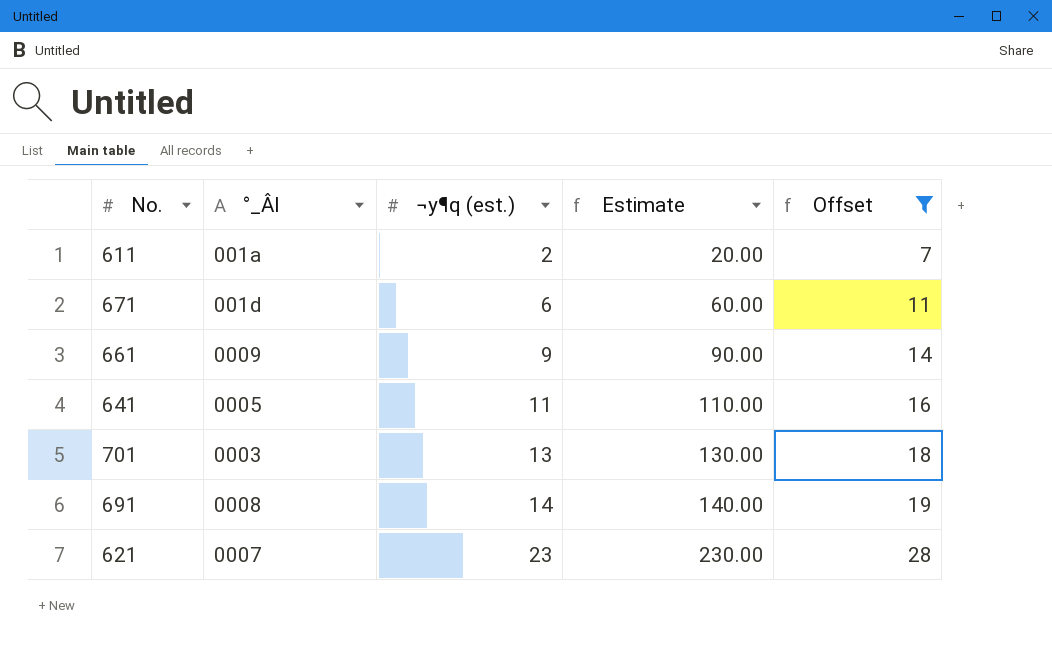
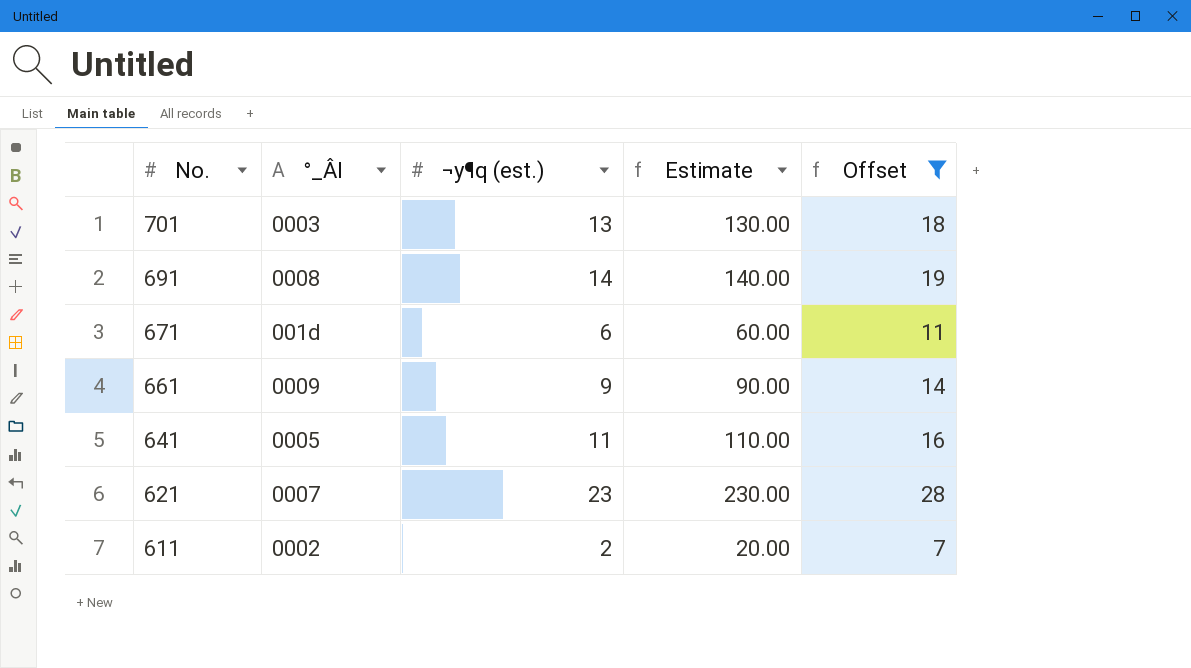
row order: ¬y¶q (est.) ascending -> No. descending
611 | °_ÂI: 001a -> 0002

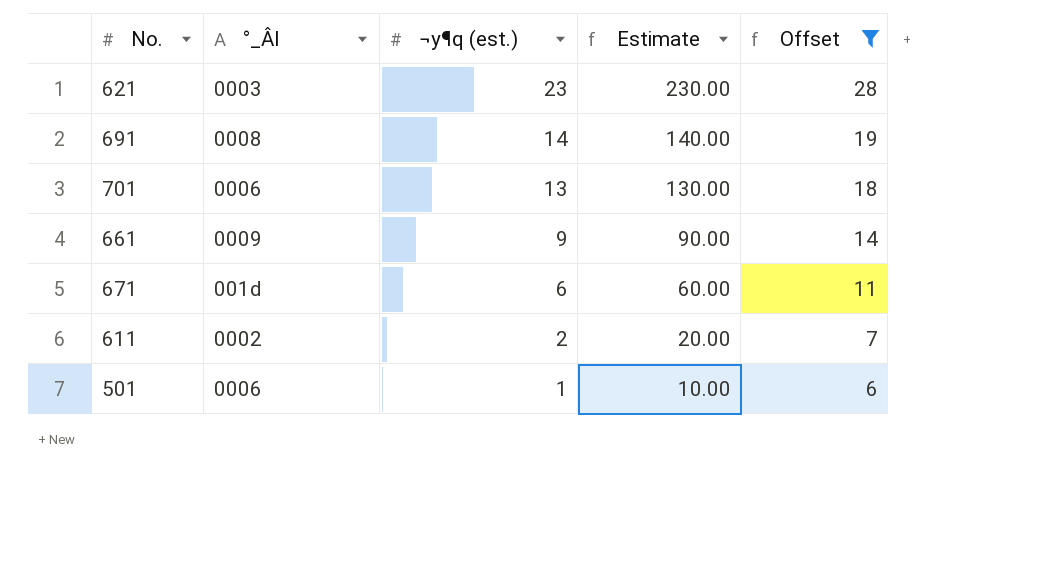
row order: No. descending -> ¬y¶q (est.) descending
row 641: 0005 | 11 | 110.00 | 16 -> none
621 | °_ÂI: 0007 -> 0003
701 | °_ÂI: 0003 -> 0006
row 501: none -> 0006 | 1 | 10.00 | 6

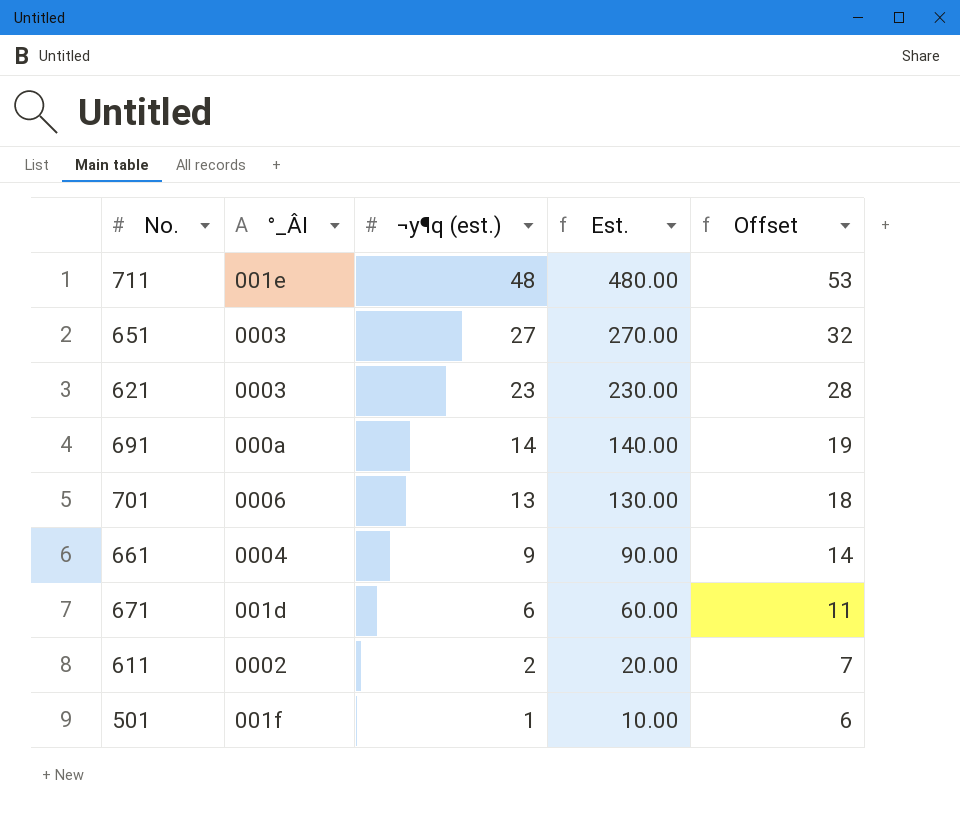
filter: Offset <= 28 -> none
column name: Estimate -> Est.
691 | °_ÂI: 0008 -> 000a
661 | °_ÂI: 0009 -> 0004
501 | °_ÂI: 0006 -> 001f

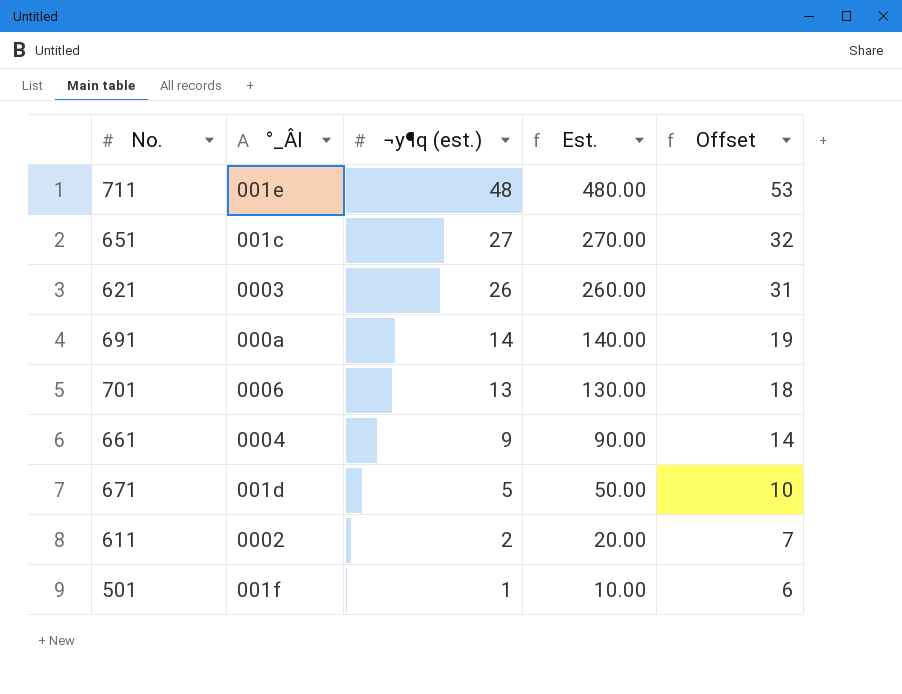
651 | °_ÂI: 0003 -> 001c
621 | ¬y¶q (est.): 23 -> 26
621 | Est.: 230.00 -> 260.00
621 | Offset: 28 -> 31
671 | ¬y¶q (est.): 6 -> 5
671 | Est.: 60.00 -> 50.00
671 | Offset: 11 -> 10

